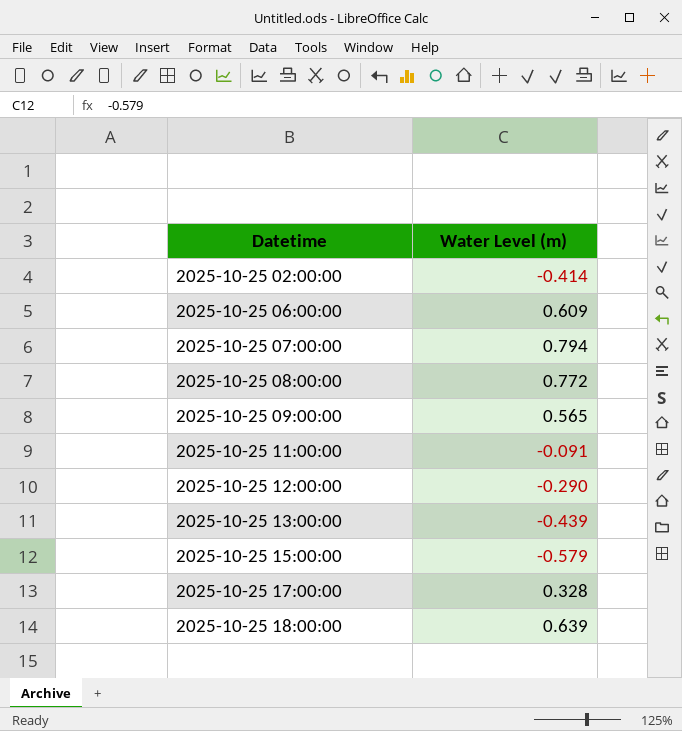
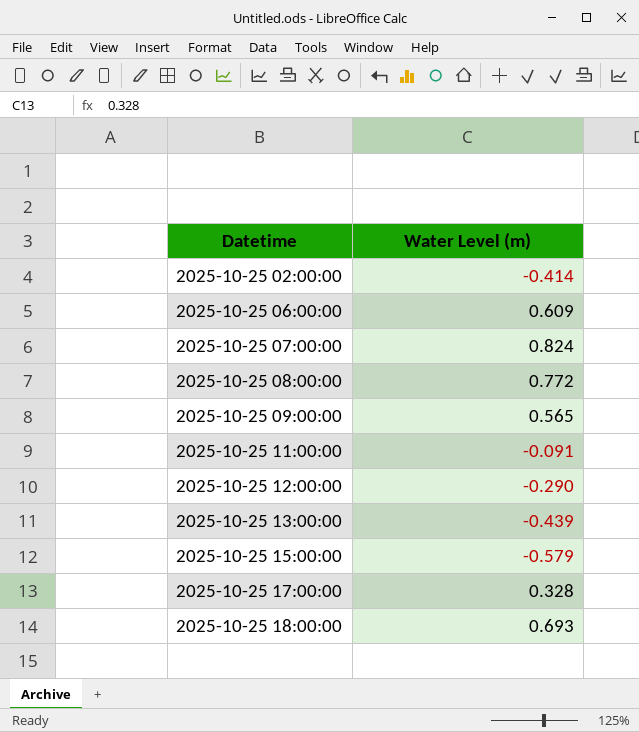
2025-10-25 07:00:00 | Water Level (m): 0.794 -> 0.824
2025-10-25 18:00:00 | Water Level (m): 0.639 -> 0.693

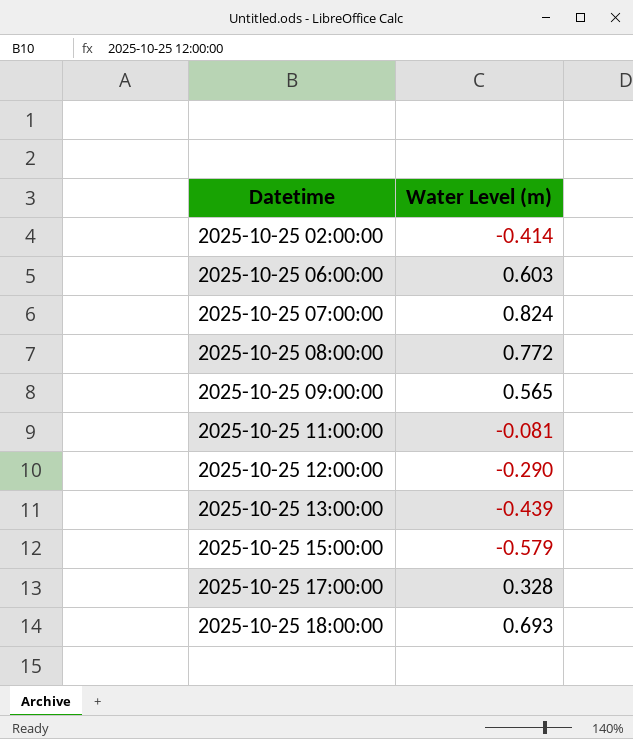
2025-10-25 06:00:00 | Water Level (m): 0.609 -> 0.603
2025-10-25 11:00:00 | Water Level (m): -0.091 -> -0.081

